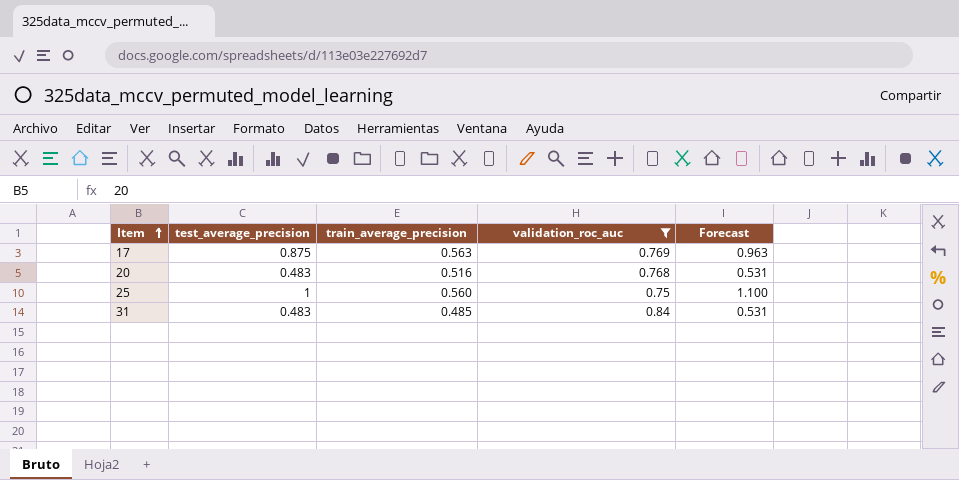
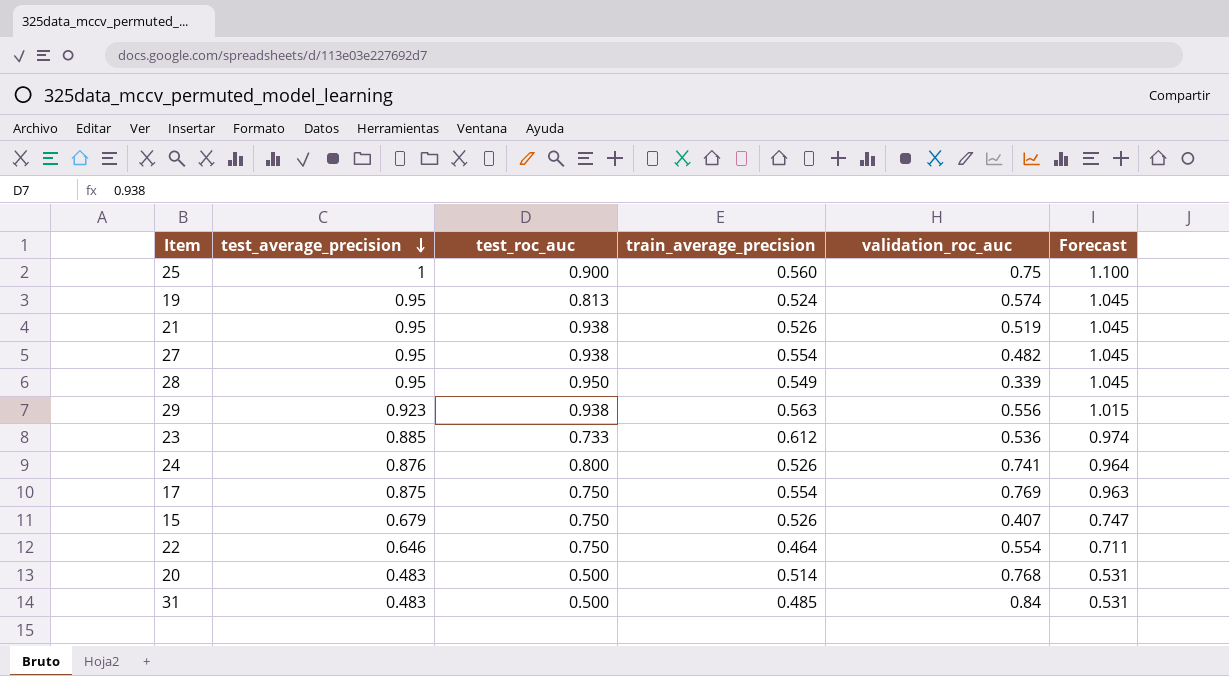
filter: validation_roc_auc >= 0.75 -> none
row order: Item ascending -> test_average_precision descending
column test_roc_auc | position: none -> 3
17 | train_average_precision: 0.563 -> 0.554
20 | train_average_precision: 0.516 -> 0.514

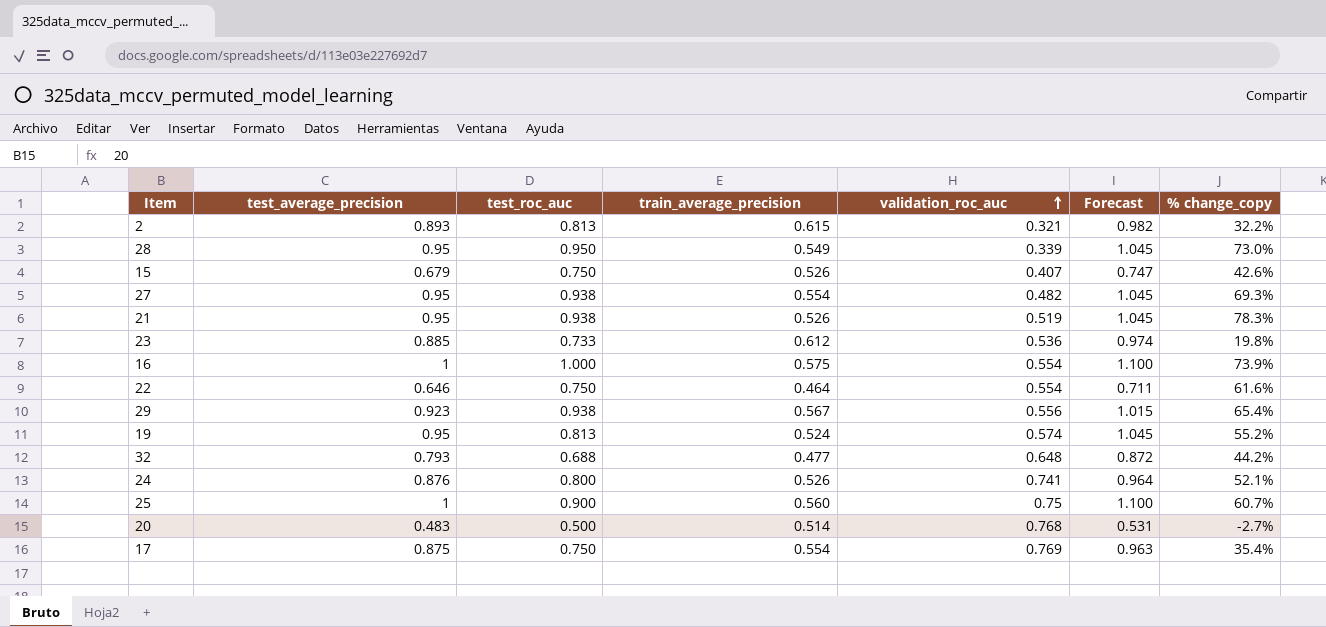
row order: test_average_precision descending -> validation_roc_auc ascending
column % change_copy | formula: none -> ([test_roc_auc] - [train_average_precision]) / [train_average_precision]
row 31: 0.483 | 0.500 | 0.485 | 0.84 | 0.531 -> none
row 2: none -> 0.893 | 0.813 | 0.615 | 0.321 | 0.982 | 32.2%
row 16: none -> 1 | 1.000 | 0.575 | 0.554 | 1.100 | 73.9%
29 | train_average_precision: 0.563 -> 0.567
row 32: none -> 0.793 | 0.688 | 0.477 | 0.648 | 0.872 | 44.2%

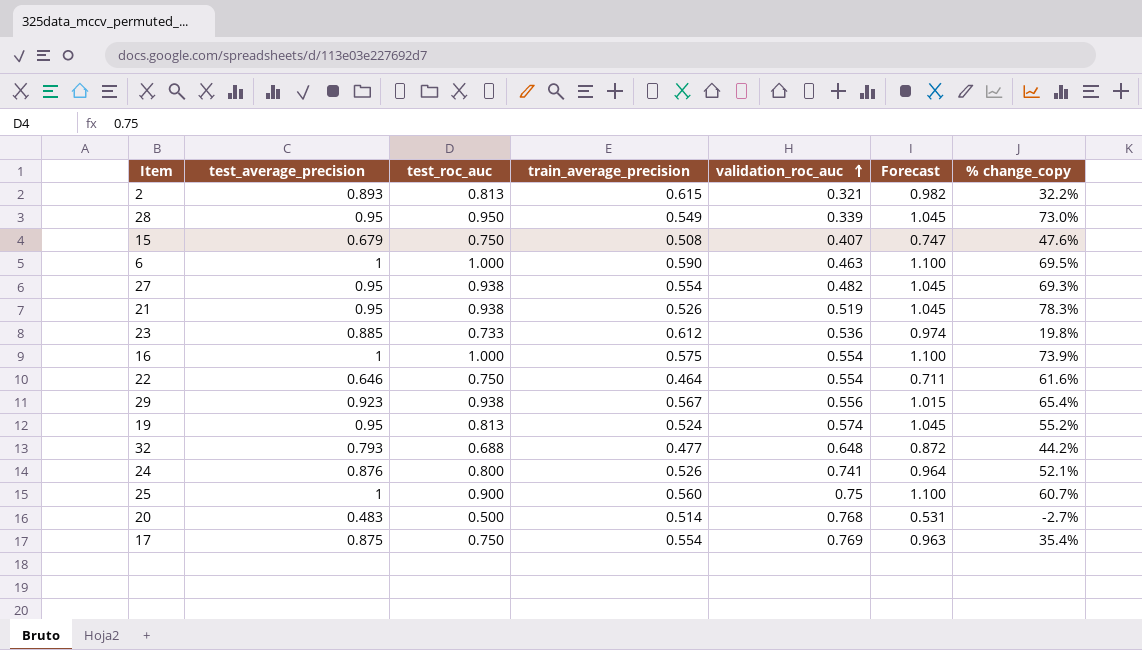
15 | train_average_precision: 0.526 -> 0.508
15 | % change_copy: 42.6% -> 47.6%
row 6: none -> 1 | 1.000 | 0.590 | 0.463 | 1.100 | 69.5%

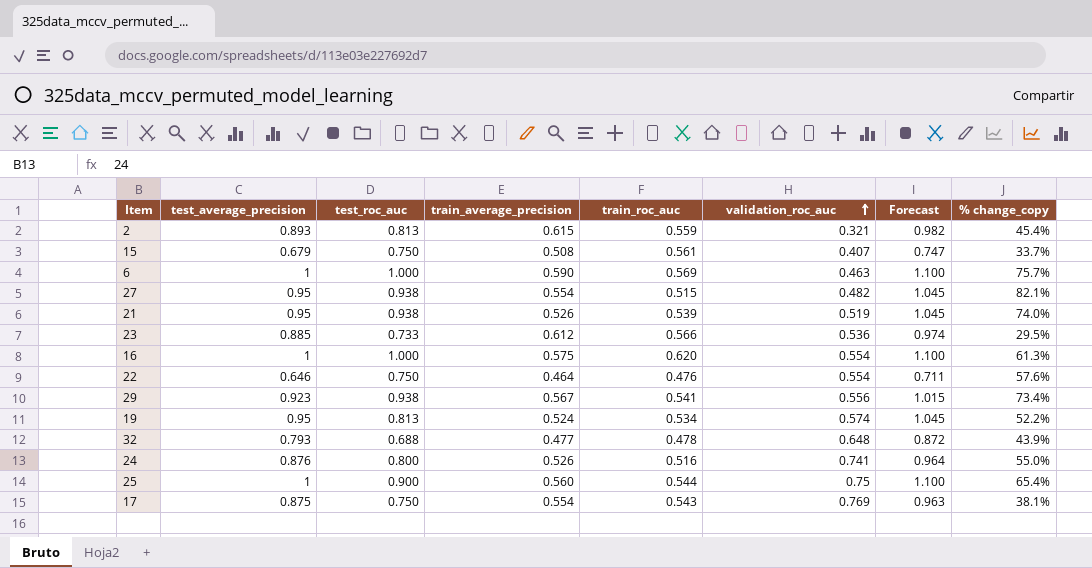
column train_roc_auc | position: none -> 5
column % change_copy | formula: ([test_roc_auc] - [train_average_precision]) / [train_average_precision] -> ([test_roc_auc] - [train_roc_auc]) / [train_roc_auc]
row 28: 0.95 | 0.950 | 0.549 | 0.339 | 1.045 | 73.0% -> none
row 20: 0.483 | 0.500 | 0.514 | 0.768 | 0.531 | -2.7% -> none

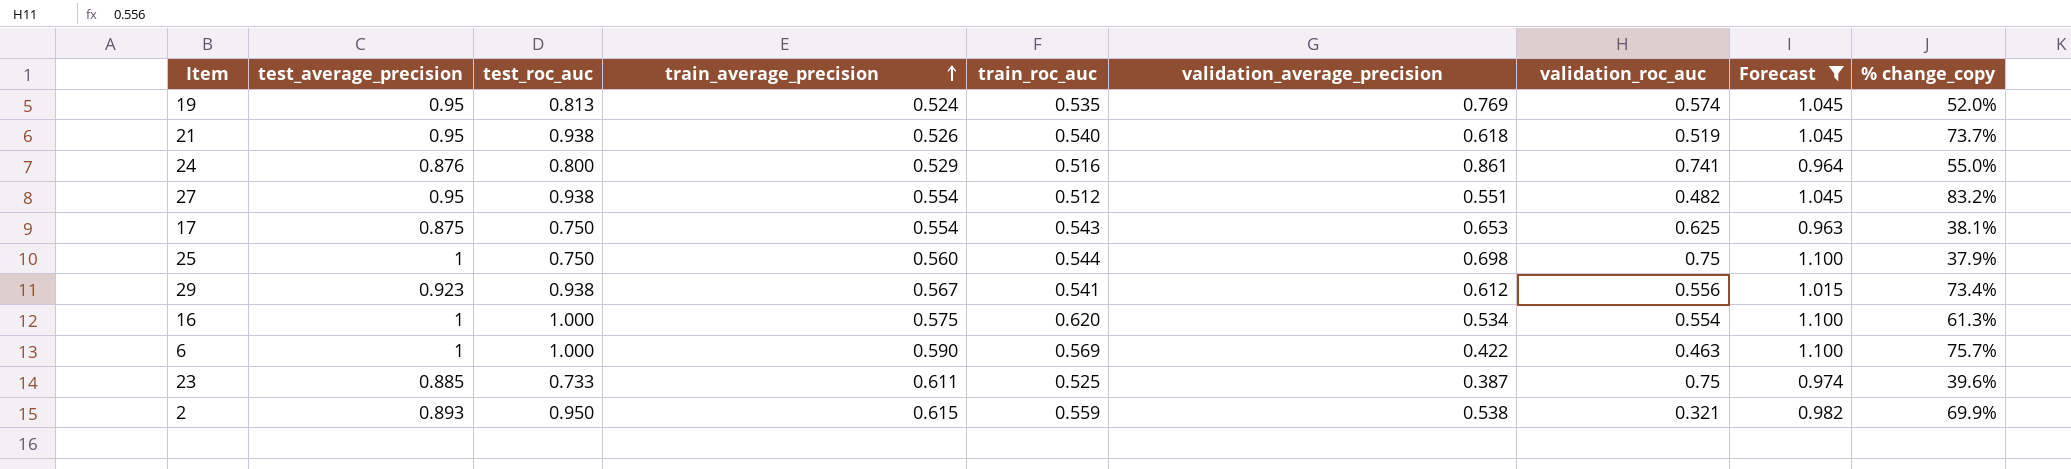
filter: none -> Forecast >= 0.963
row order: validation_roc_auc ascending -> train_average_precision ascending
column validation_average_precision | position: none -> 6
19 | train_roc_auc: 0.534 -> 0.535
19 | % change_copy: 52.2% -> 52.0%
21 | train_roc_auc: 0.539 -> 0.540
21 | % change_copy: 74.0% -> 73.7%
24 | train_average_precision: 0.526 -> 0.529
27 | train_roc_auc: 0.515 -> 0.512
27 | % change_copy: 82.1% -> 83.2%
17 | validation_roc_auc: 0.769 -> 0.625
25 | test_roc_auc: 0.900 -> 0.750
25 | % change_copy: 65.4% -> 37.9%
23 | train_average_precision: 0.612 -> 0.611
23 | train_roc_auc: 0.566 -> 0.525
23 | validation_roc_auc: 0.536 -> 0.75
23 | % change_copy: 29.5% -> 39.6%
2 | test_roc_auc: 0.813 -> 0.950
2 | % change_copy: 45.4% -> 69.9%

